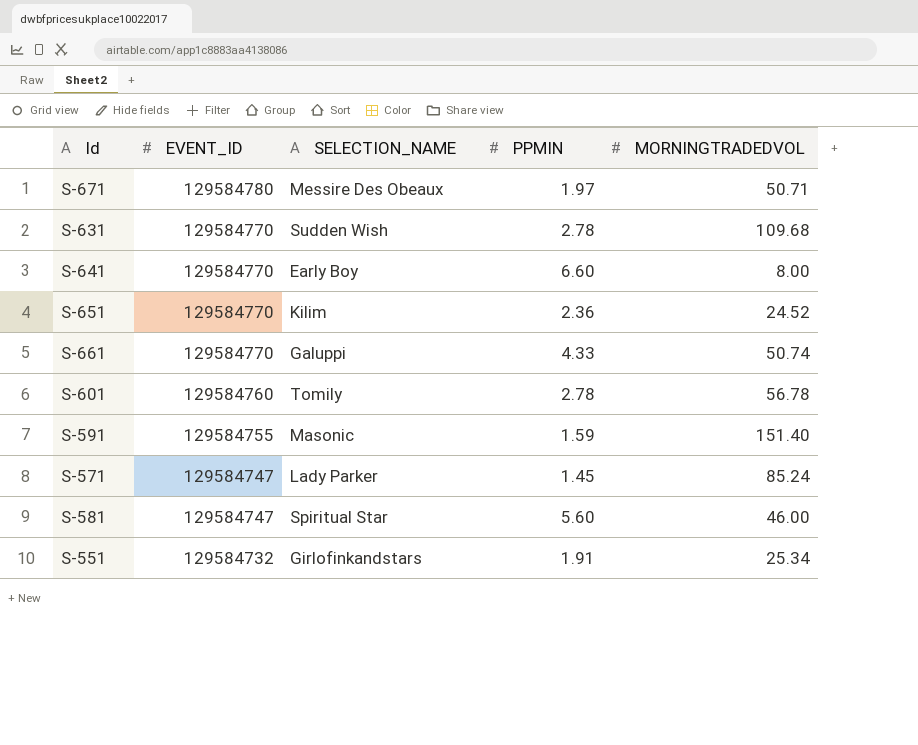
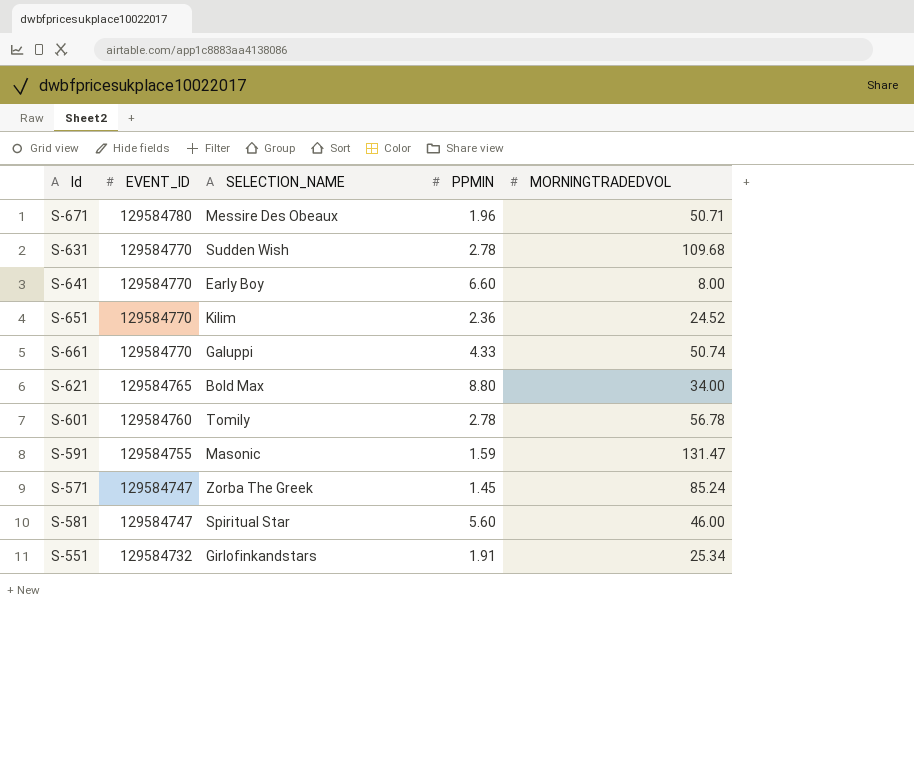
S-671 | PPMIN: 1.97 -> 1.96
row S-621: none -> 129584765 | Bold Max | 8.80 | 34.00
S-591 | MORNINGTRADEDVOL: 151.40 -> 131.47
S-571 | SELECTION_NAME: Lady Parker -> Zorba The Greek

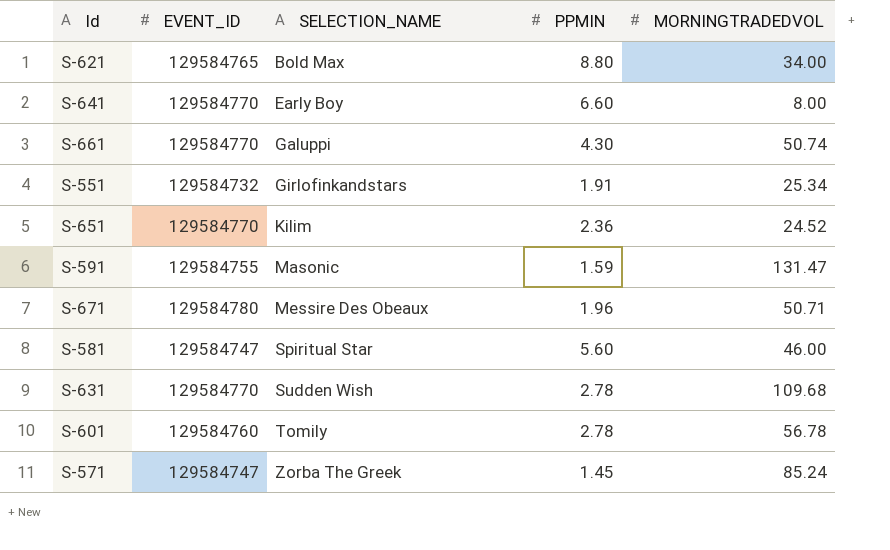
row order: EVENT_ID descending -> SELECTION_NAME ascending
S-661 | PPMIN: 4.33 -> 4.30

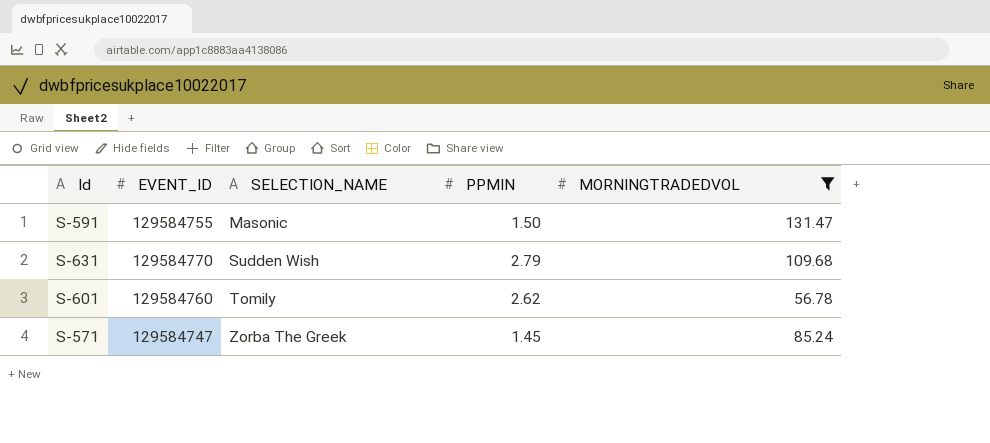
filter: none -> MORNINGTRADEDVOL >= 56.78
S-591 | PPMIN: 1.59 -> 1.50
S-631 | PPMIN: 2.78 -> 2.79
S-601 | PPMIN: 2.78 -> 2.62

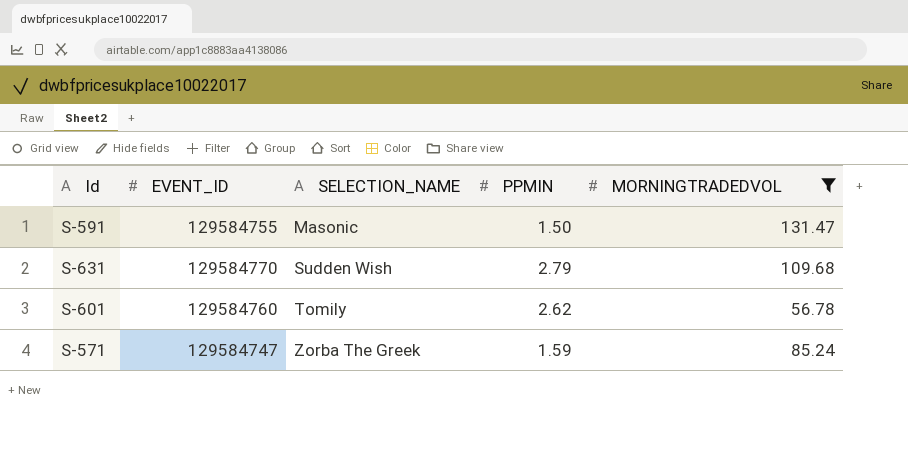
S-571 | PPMIN: 1.45 -> 1.59

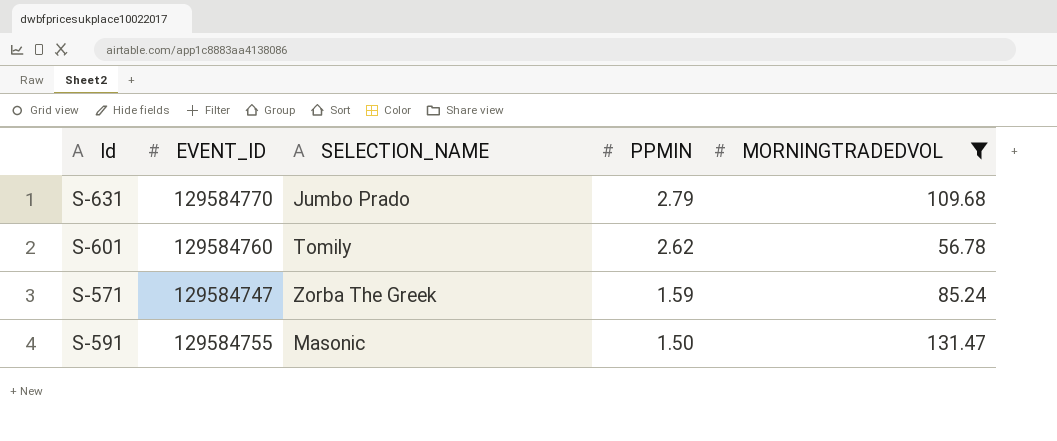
row order: SELECTION_NAME ascending -> PPMIN descending
S-631 | SELECTION_NAME: Sudden Wish -> Jumbo Prado

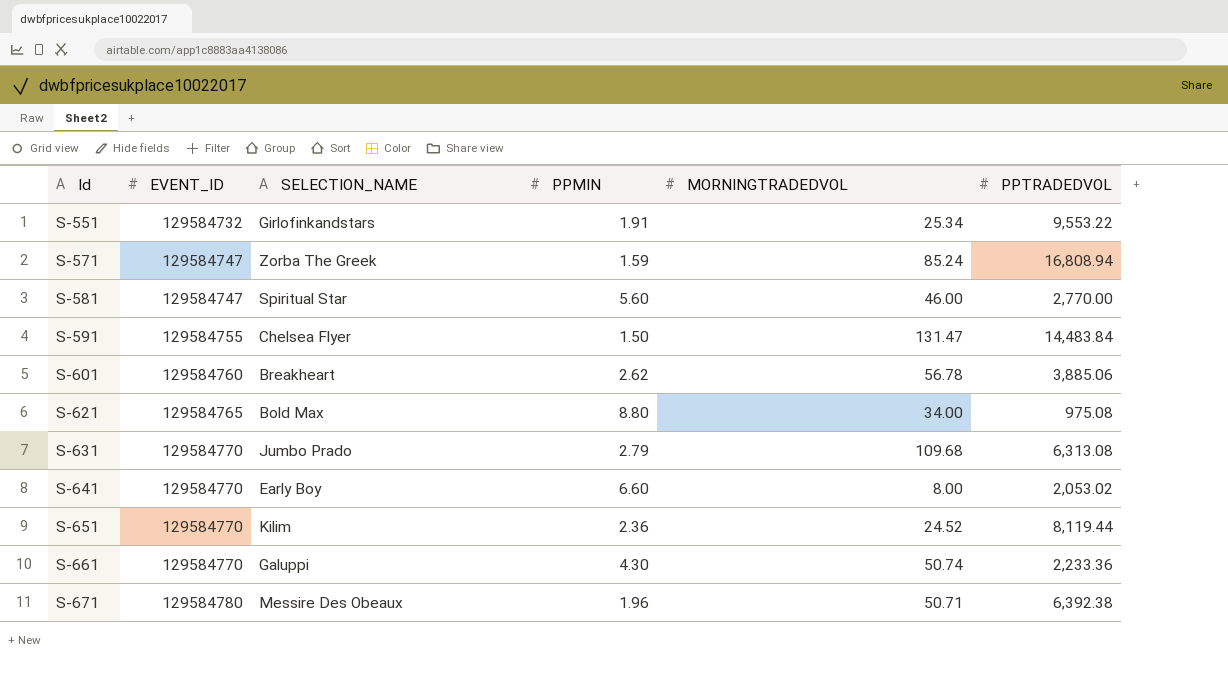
filter: MORNINGTRADEDVOL >= 56.78 -> none
row order: PPMIN descending -> Id ascending
column PPTRADEDVOL | position: none -> 6
S-591 | SELECTION_NAME: Masonic -> Chelsea Flyer
S-601 | SELECTION_NAME: Tomily -> Breakheart

